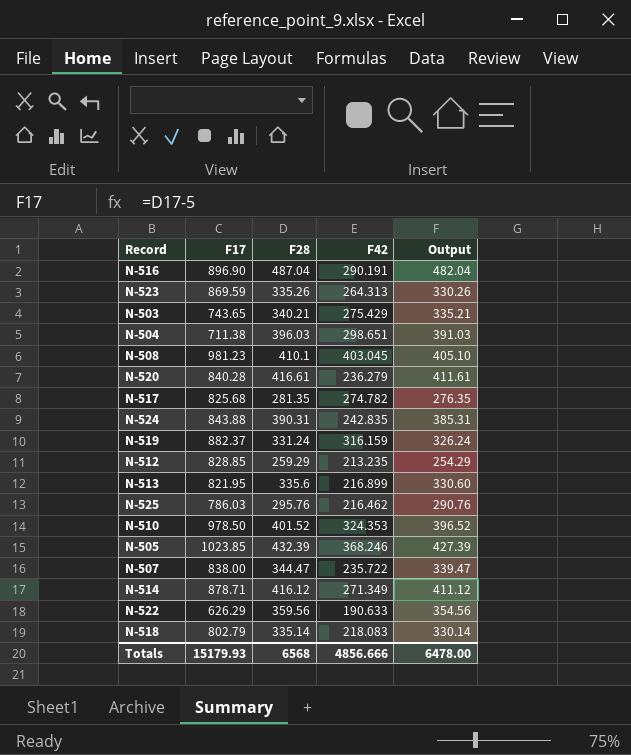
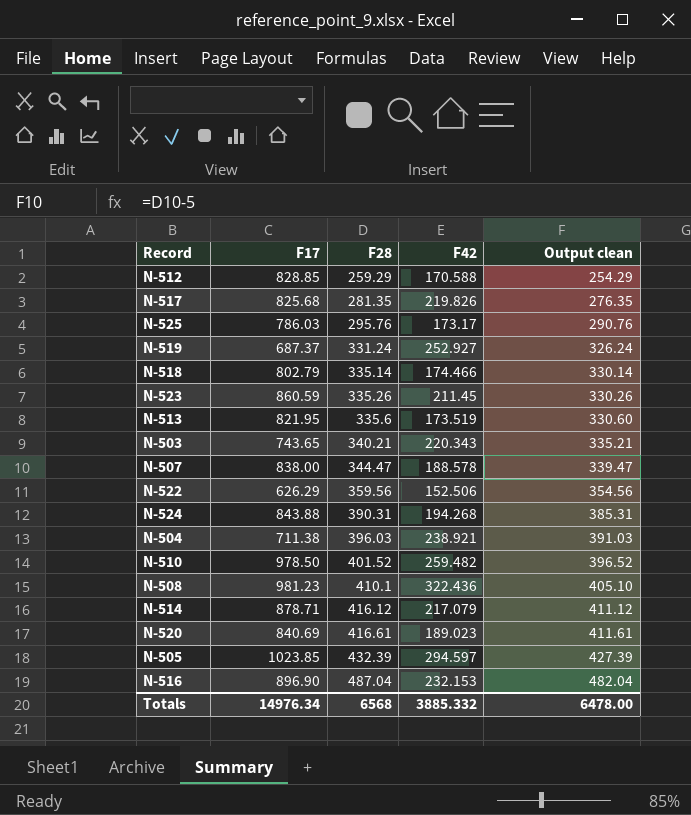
row order: none -> F28 ascending
column name: Output -> Output clean
N-512 | F42: 213.235 -> 170.588
N-517 | F42: 274.782 -> 219.826
N-525 | F42: 216.462 -> 173.17
N-519 | F17: 882.37 -> 687.37
N-519 | F42: 316.159 -> 252.927
N-518 | F42: 218.083 -> 174.466
N-523 | F17: 869.59 -> 860.59
N-523 | F42: 264.313 -> 211.45
N-513 | F42: 216.899 -> 173.519
N-503 | F42: 275.429 -> 220.343
N-507 | F42: 235.722 -> 188.578
N-522 | F42: 190.633 -> 152.506
N-524 | F42: 242.835 -> 194.268
N-504 | F42: 298.651 -> 238.921
N-510 | F42: 324.353 -> 259.482
N-508 | F42: 403.045 -> 322.436
N-514 | F42: 271.349 -> 217.079
N-520 | F17: 840.28 -> 840.69
N-520 | F42: 236.279 -> 189.023
N-505 | F42: 368.246 -> 294.597
N-516 | F42: 290.191 -> 232.153
Totals | F17: 15179.93 -> 14976.34
Totals | F42: 4856.666 -> 3885.332

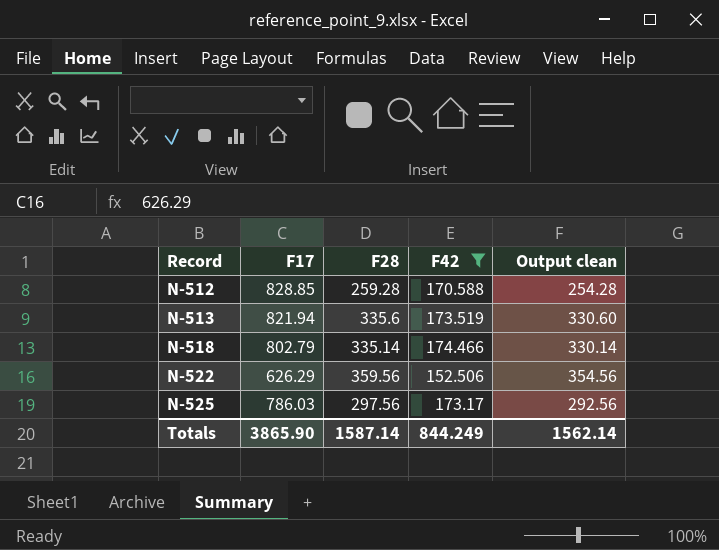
filter: none -> F42 <= 174.466
row order: F28 ascending -> Record ascending
N-512 | F28: 259.29 -> 259.28
N-512 | Output clean: 254.29 -> 254.28
N-513 | F17: 821.95 -> 821.94
N-525 | F28: 295.76 -> 297.56
N-525 | Output clean: 290.76 -> 292.56
Totals | F17: 14976.34 -> 3865.90
Totals | F28: 6568 -> 1587.14
Totals | F42: 3885.332 -> 844.249
Totals | Output clean: 6478.00 -> 1562.14

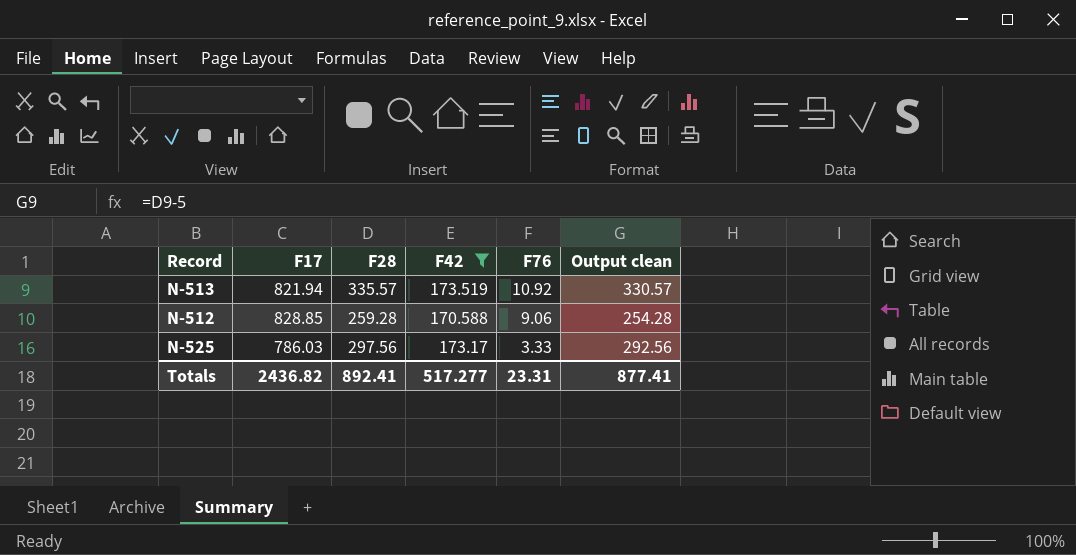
row order: Record ascending -> F76 descending
column F76 | position: none -> 5
row N-518: 802.79 | 335.14 | 174.466 | 330.14 -> none
row N-522: 626.29 | 359.56 | 152.506 | 354.56 -> none
N-513 | F28: 335.6 -> 335.57
N-513 | Output clean: 330.60 -> 330.57
Totals | F17: 3865.90 -> 2436.82
Totals | F28: 1587.14 -> 892.41
Totals | F42: 844.249 -> 517.277
Totals | Output clean: 1562.14 -> 877.41

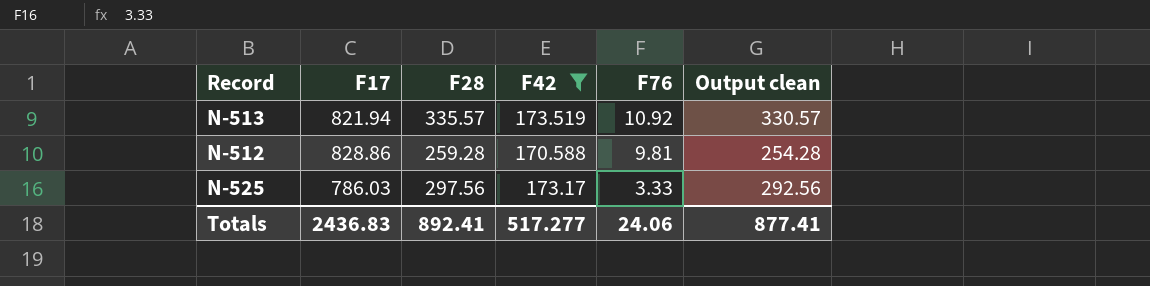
N-512 | F17: 828.85 -> 828.86
N-512 | F76: 9.06 -> 9.81
Totals | F17: 2436.82 -> 2436.83
Totals | F76: 23.31 -> 24.06

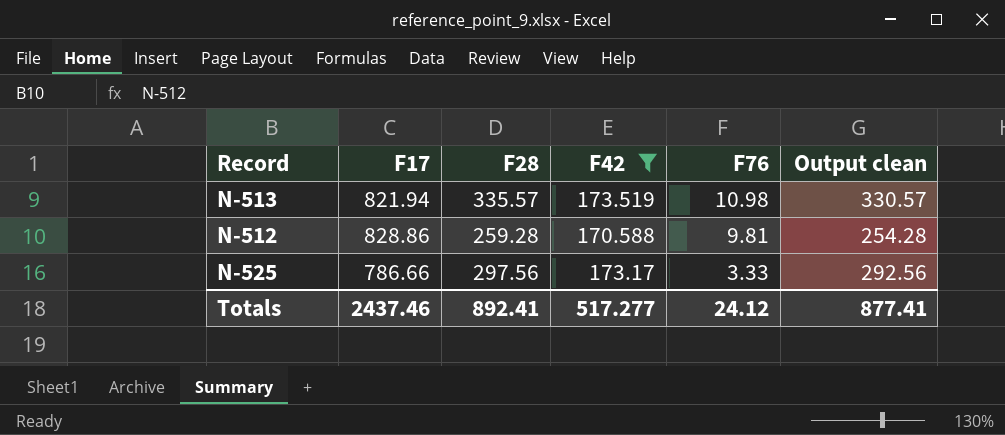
N-513 | F76: 10.92 -> 10.98
N-525 | F17: 786.03 -> 786.66
Totals | F17: 2436.83 -> 2437.46
Totals | F76: 24.06 -> 24.12

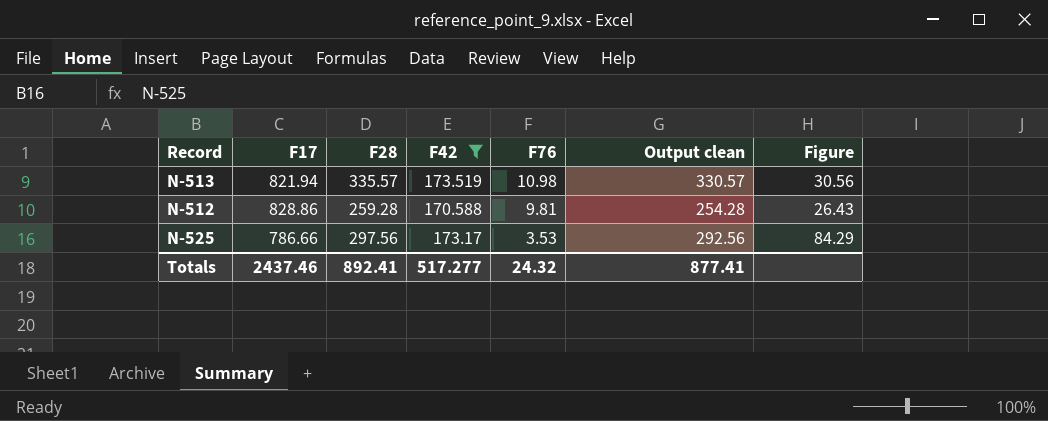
column Figure | formula: none -> [F28] / [F76]
N-525 | F76: 3.33 -> 3.53
Totals | F76: 24.12 -> 24.32

